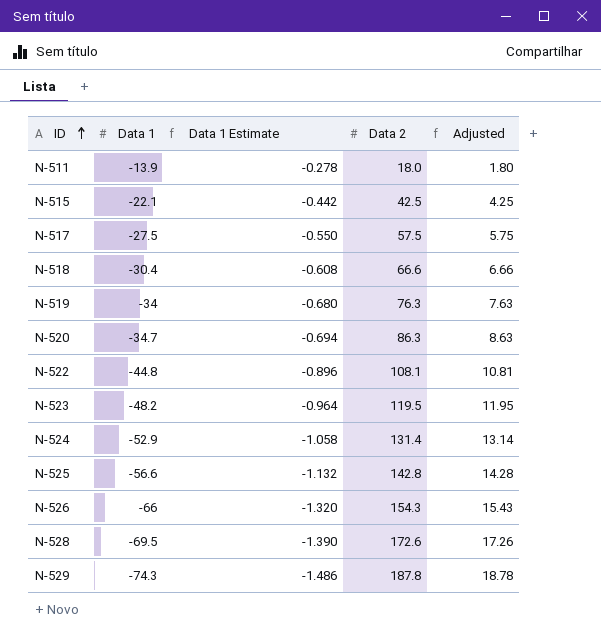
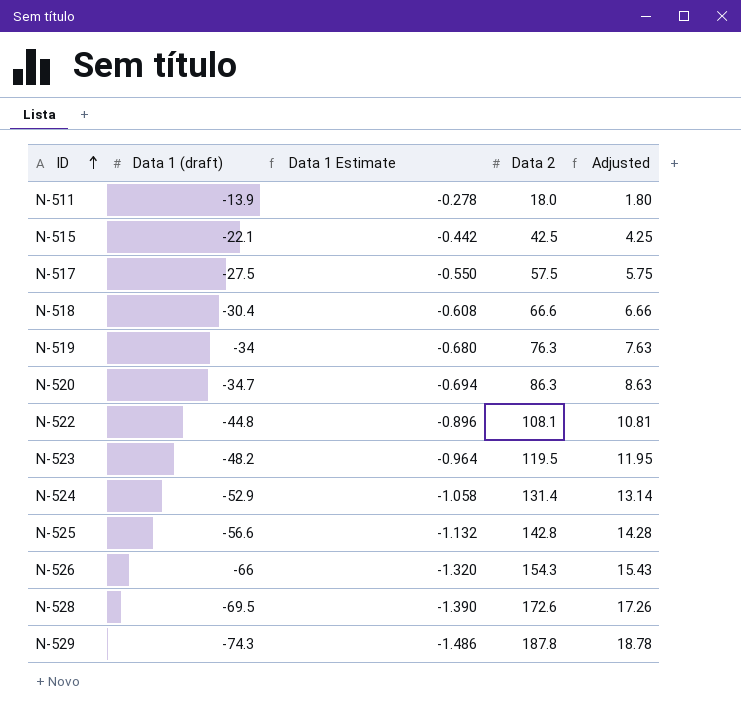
column name: Data 1 -> Data 1 (draft)

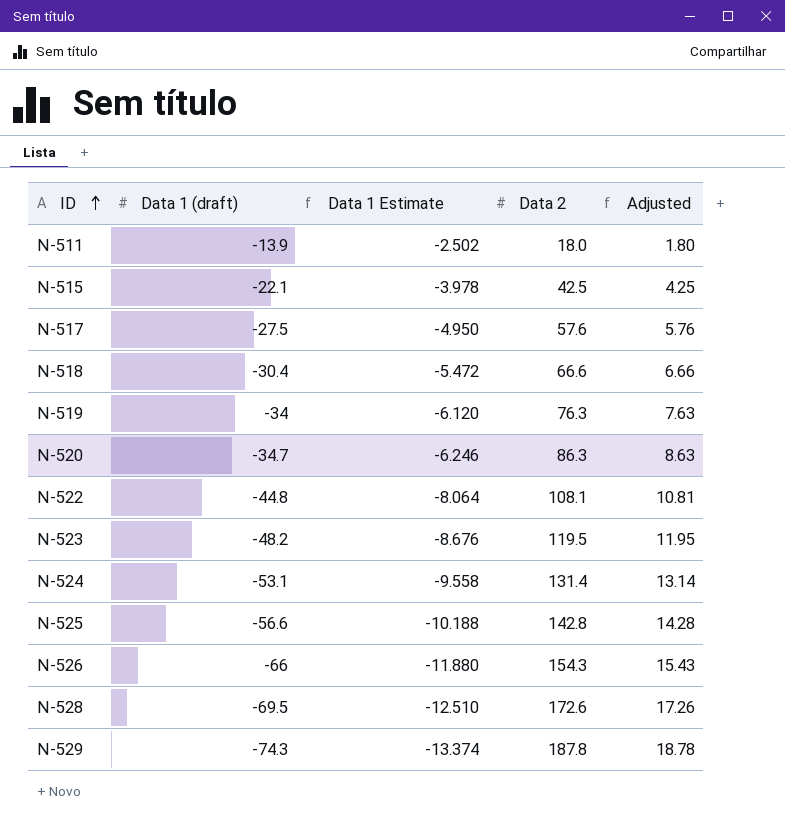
column Data 1 Estimate | formula: [Data 1 (draft)] * 0.02 -> [Data 1 (draft)] * 0.18
N-517 | Data 2: 57.5 -> 57.6
N-517 | Adjusted: 5.75 -> 5.76
N-524 | Data 1 (draft): -52.9 -> -53.1

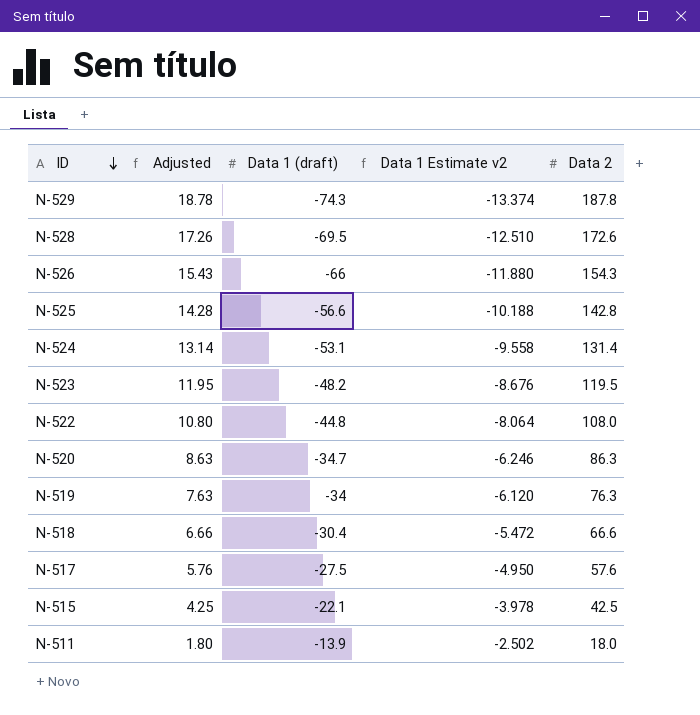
row order: ID ascending -> ID descending
column Adjusted | position: 5 -> 2
column name: Data 1 Estimate -> Data 1 Estimate v2
N-522 | Adjusted: 10.81 -> 10.80
N-522 | Data 2: 108.1 -> 108.0

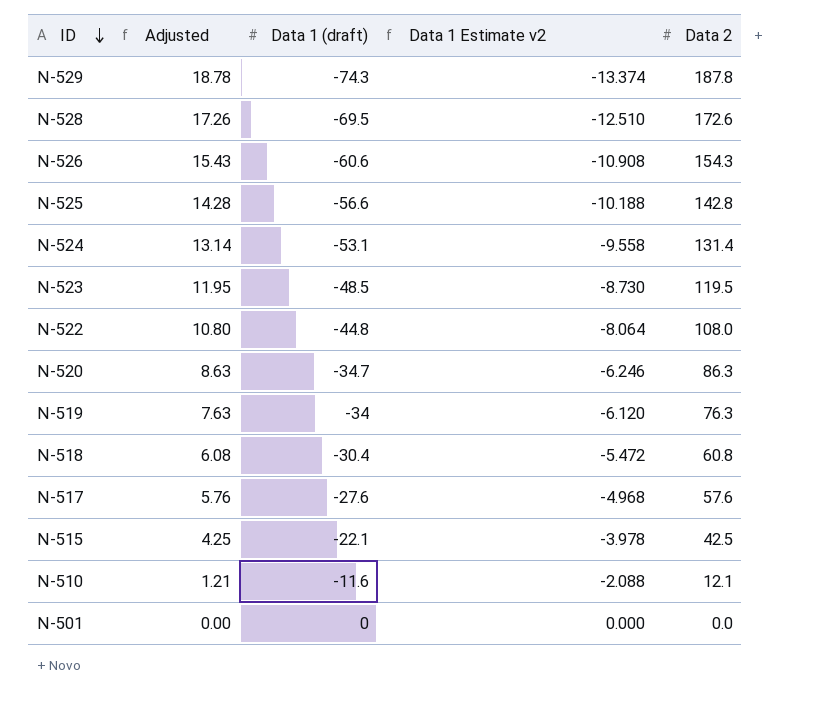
row N-511: 1.80 | -13.9 | -2.502 | 18.0 -> none
N-526 | Data 1 (draft): -66 -> -60.6
N-526 | Data 1 Estimate v2: -11.880 -> -10.908
N-523 | Data 1 (draft): -48.2 -> -48.5
N-523 | Data 1 Estimate v2: -8.676 -> -8.730
N-518 | Adjusted: 6.66 -> 6.08
N-518 | Data 2: 66.6 -> 60.8
N-517 | Data 1 (draft): -27.5 -> -27.6
N-517 | Data 1 Estimate v2: -4.950 -> -4.968
row N-510: none -> 1.21 | -11.6 | -2.088 | 12.1
row N-501: none -> 0.00 | 0 | 0.000 | 0.0

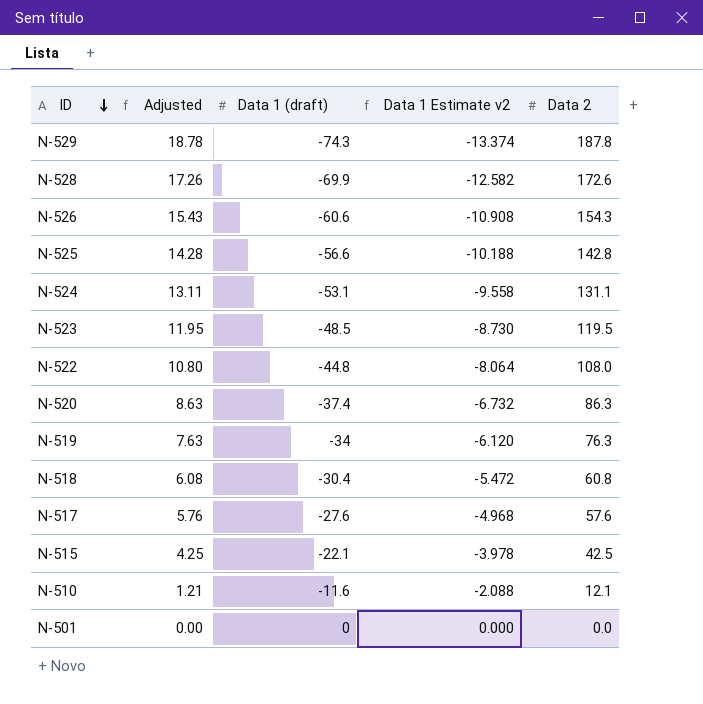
N-528 | Data 1 (draft): -69.5 -> -69.9
N-528 | Data 1 Estimate v2: -12.510 -> -12.582
N-524 | Adjusted: 13.14 -> 13.11
N-524 | Data 2: 131.4 -> 131.1
N-520 | Data 1 (draft): -34.7 -> -37.4
N-520 | Data 1 Estimate v2: -6.246 -> -6.732

